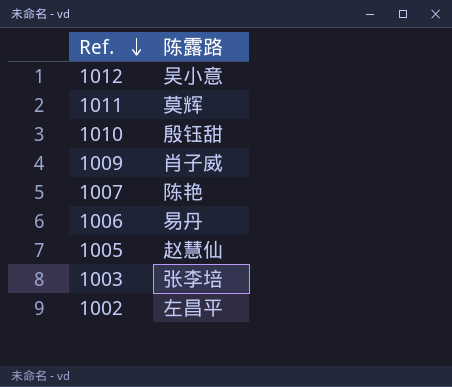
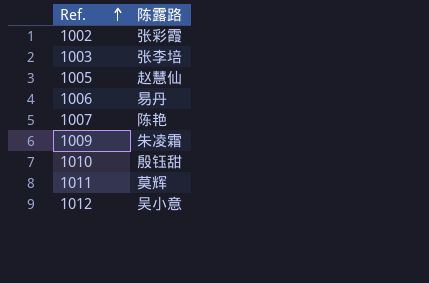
row order: Ref. descending -> Ref. ascending
1002 | 陈露路: 左昌平 -> 张彩霞
1009 | 陈露路: 肖子威 -> 朱凌霜

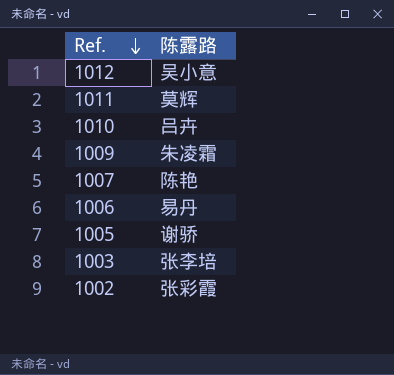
row order: Ref. ascending -> Ref. descending
1010 | 陈露路: 殷钰甜 -> 吕卉
1005 | 陈露路: 赵慧仙 -> 谢骄

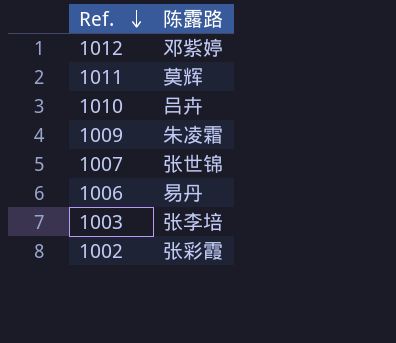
row 1005: 谢骄 -> none
1012 | 陈露路: 吴小意 -> 邓紫婷
1007 | 陈露路: 陈艳 -> 张世锦

